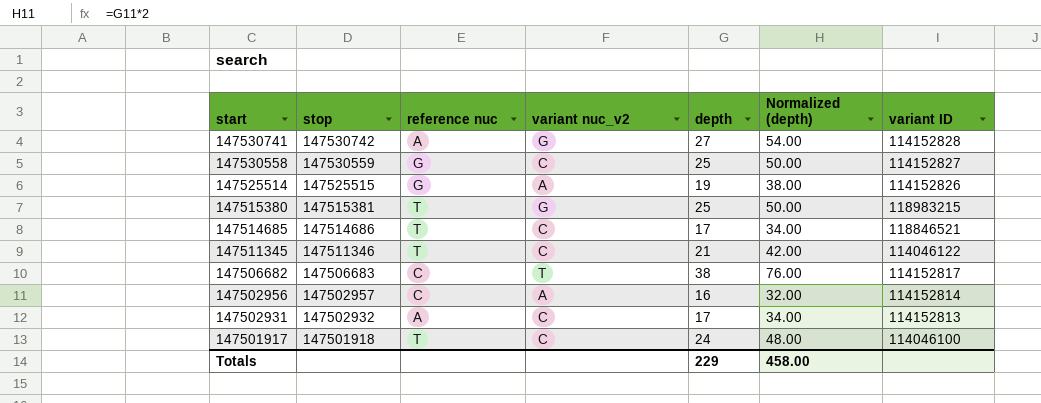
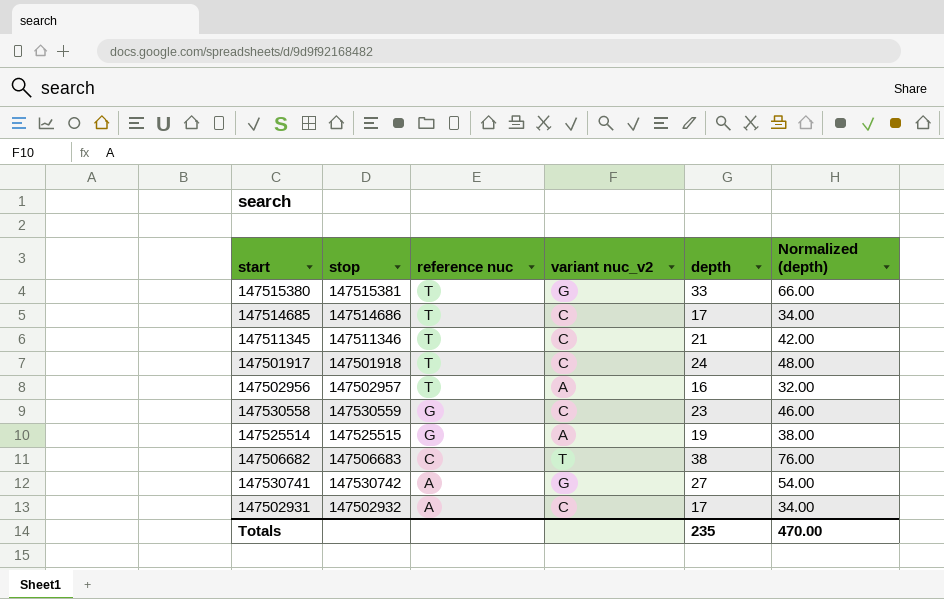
row order: start descending -> reference nuc descending
column variant ID | position: 7 -> none
147515380 | depth: 25 -> 33
147515380 | Normalized (depth): 50.00 -> 66.00
147502956 | reference nuc: C -> T
147530558 | depth: 25 -> 23
147530558 | Normalized (depth): 50.00 -> 46.00
Totals | depth: 229 -> 235
Totals | Normalized (depth): 458.00 -> 470.00

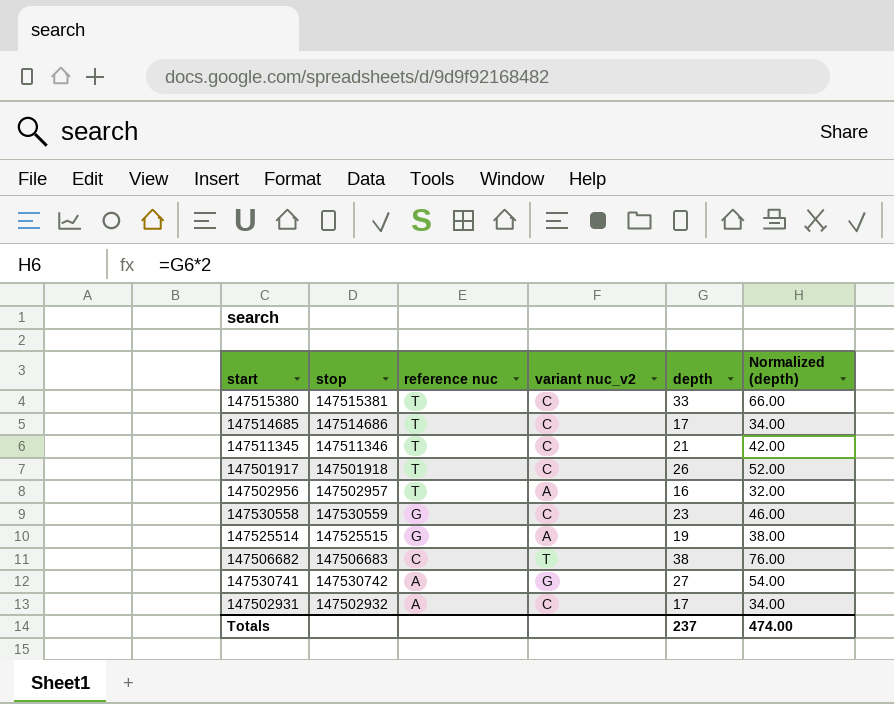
147515380 | variant nuc_v2: G -> C
147501917 | depth: 24 -> 26
147501917 | Normalized (depth): 48.00 -> 52.00
Totals | depth: 235 -> 237
Totals | Normalized (depth): 470.00 -> 474.00

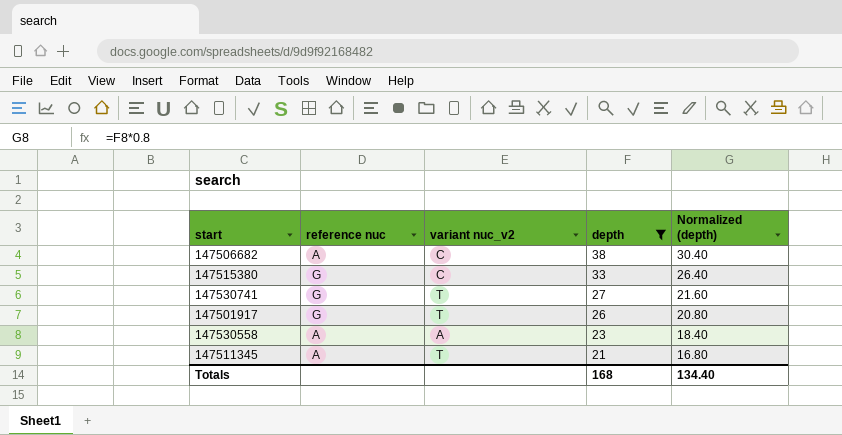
filter: none -> depth >= 21
row order: reference nuc descending -> depth descending
column stop | position: 2 -> none
column Normalized (depth) | formula: [depth] * 2 -> [depth] * 0.8
147506682 | reference nuc: C -> A
147506682 | variant nuc_v2: T -> C
147515380 | reference nuc: T -> G
147530741 | reference nuc: A -> G
147530741 | variant nuc_v2: G -> T
147501917 | reference nuc: T -> G
147501917 | variant nuc_v2: C -> T
147530558 | reference nuc: G -> A
147530558 | variant nuc_v2: C -> A
147511345 | reference nuc: T -> A
147511345 | variant nuc_v2: C -> T
Totals | depth: 237 -> 168
Totals | Normalized (depth): 474.00 -> 134.40

